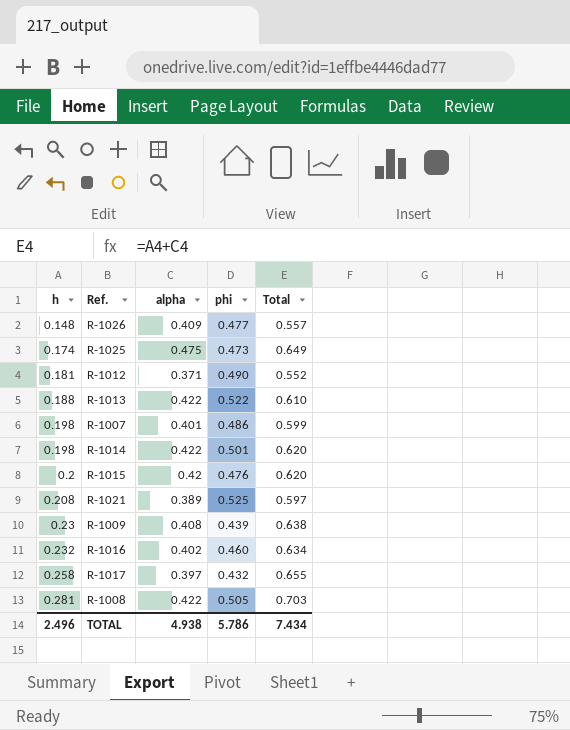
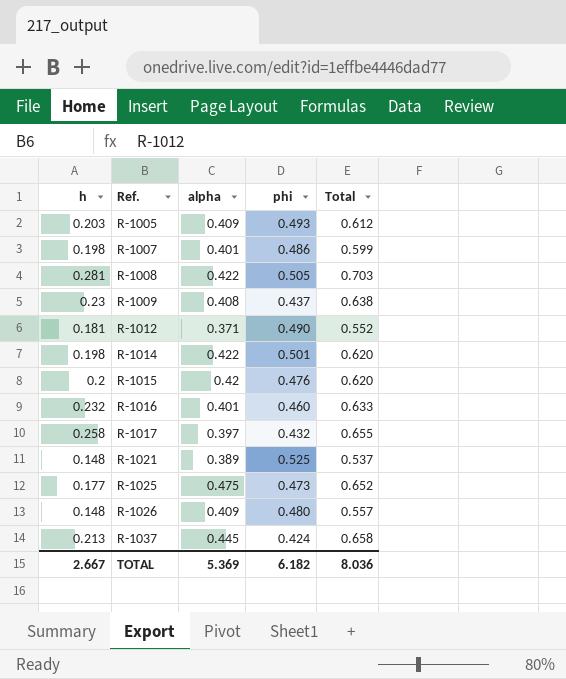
row order: h ascending -> Ref. ascending
row R-1013: 0.188 | 0.422 | 0.522 | 0.610 -> none
row R-1005: none -> 0.203 | 0.409 | 0.493 | 0.612
R-1009 | phi: 0.439 -> 0.437
R-1016 | alpha: 0.402 -> 0.401
R-1016 | Total: 0.634 -> 0.633
R-1021 | h: 0.208 -> 0.148
R-1021 | Total: 0.597 -> 0.537
R-1025 | h: 0.174 -> 0.177
R-1025 | Total: 0.649 -> 0.652
R-1026 | phi: 0.477 -> 0.480
row R-1037: none -> 0.213 | 0.445 | 0.424 | 0.658
TOTAL | h: 2.496 -> 2.667
TOTAL | alpha: 4.938 -> 5.369
TOTAL | phi: 5.786 -> 6.182
TOTAL | Total: 7.434 -> 8.036

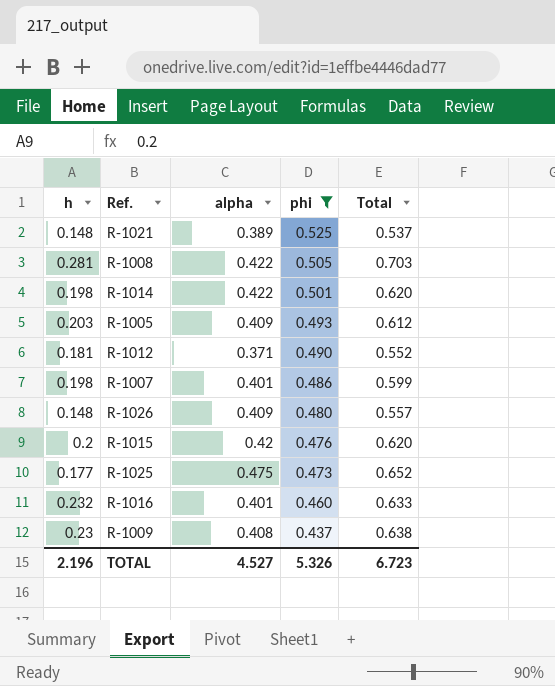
filter: none -> phi >= 0.437
row order: Ref. ascending -> phi descending
TOTAL | h: 2.667 -> 2.196
TOTAL | alpha: 5.369 -> 4.527
TOTAL | phi: 6.182 -> 5.326
TOTAL | Total: 8.036 -> 6.723

